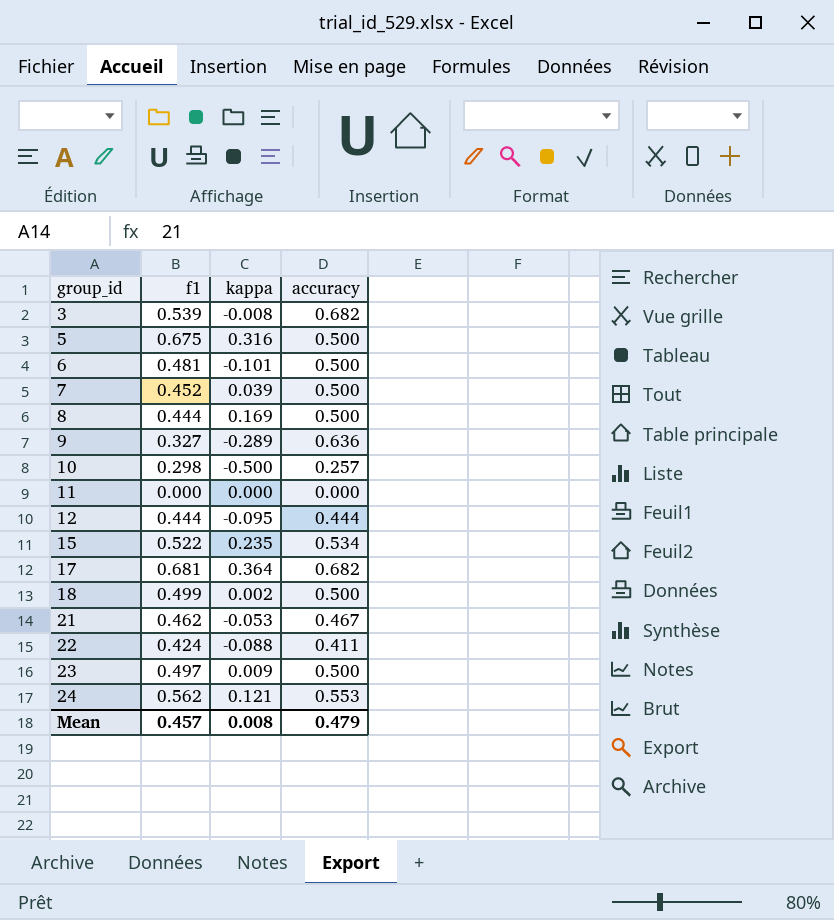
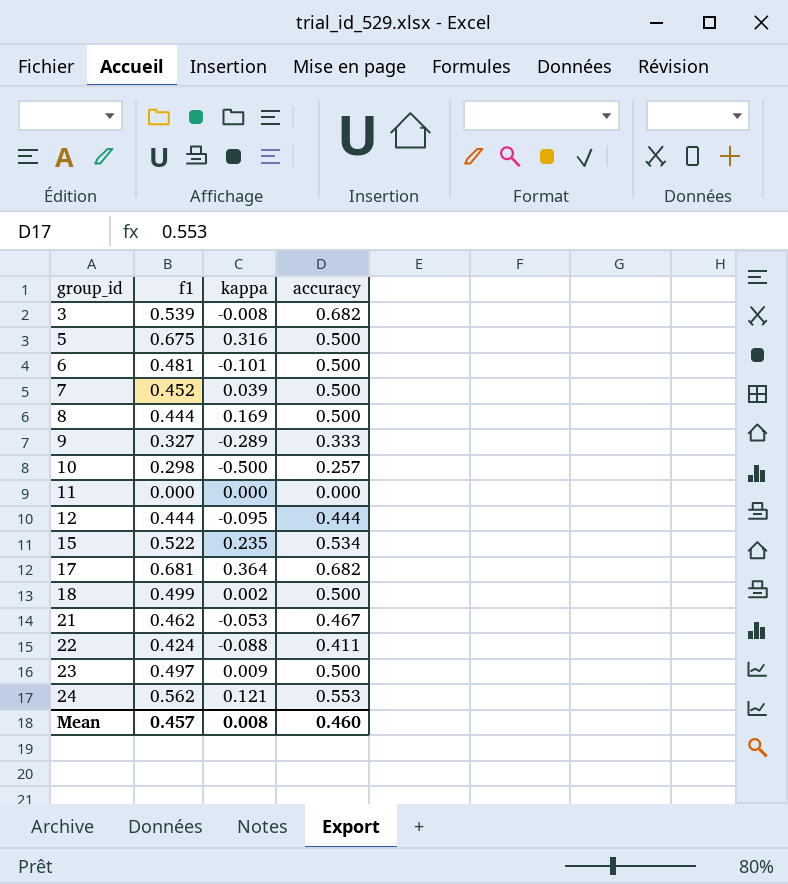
9 | accuracy: 0.636 -> 0.333
Mean | accuracy: 0.479 -> 0.460

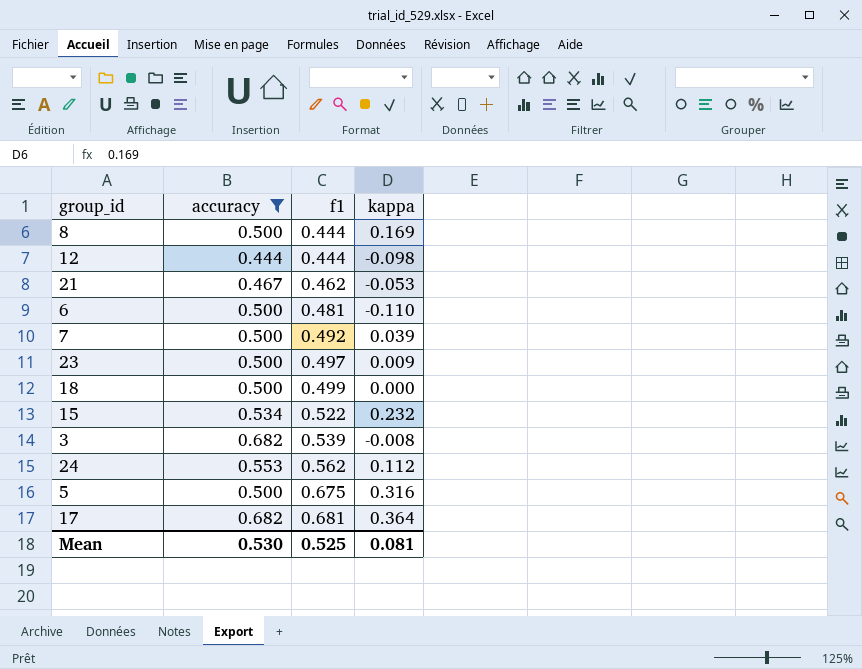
filter: none -> accuracy >= 0.444
row order: group_id ascending -> f1 ascending
column accuracy | position: 4 -> 2
12 | kappa: -0.095 -> -0.098
6 | kappa: -0.101 -> -0.110
7 | f1: 0.452 -> 0.492
18 | kappa: 0.002 -> 0.000
15 | kappa: 0.235 -> 0.232
24 | kappa: 0.121 -> 0.112
Mean | accuracy: 0.460 -> 0.530
Mean | f1: 0.457 -> 0.525
Mean | kappa: 0.008 -> 0.081

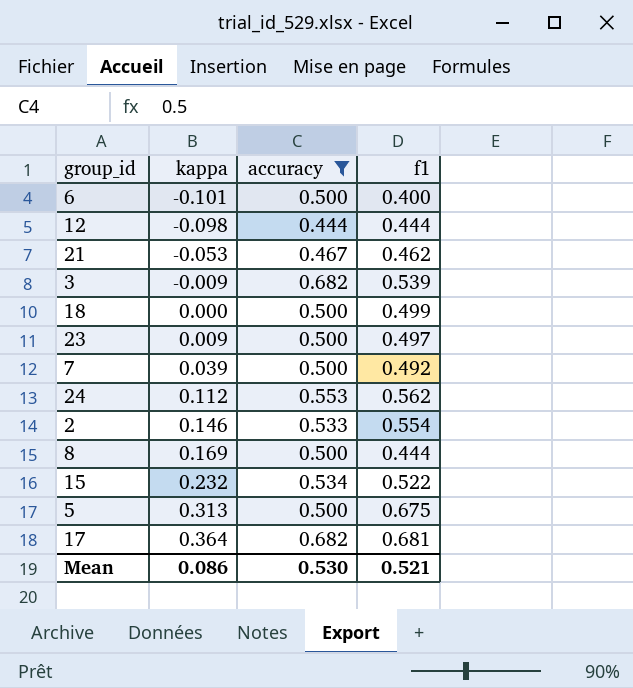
row order: f1 ascending -> kappa ascending
column kappa | position: 4 -> 2
6 | kappa: -0.110 -> -0.101
6 | f1: 0.481 -> 0.400
3 | kappa: -0.008 -> -0.009
row 2: none -> 0.146 | 0.533 | 0.554
5 | kappa: 0.316 -> 0.313
Mean | kappa: 0.081 -> 0.086
Mean | f1: 0.525 -> 0.521

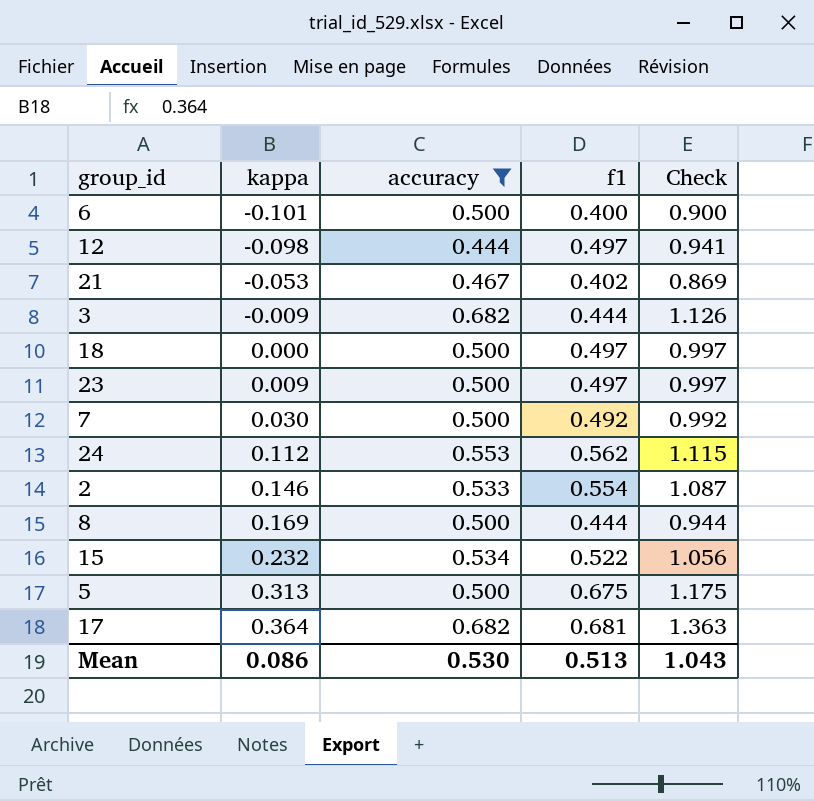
column Check | formula: none -> [accuracy] + [f1]
12 | f1: 0.444 -> 0.497
21 | f1: 0.462 -> 0.402
3 | f1: 0.539 -> 0.444
18 | f1: 0.499 -> 0.497
7 | kappa: 0.039 -> 0.030
Mean | f1: 0.521 -> 0.513

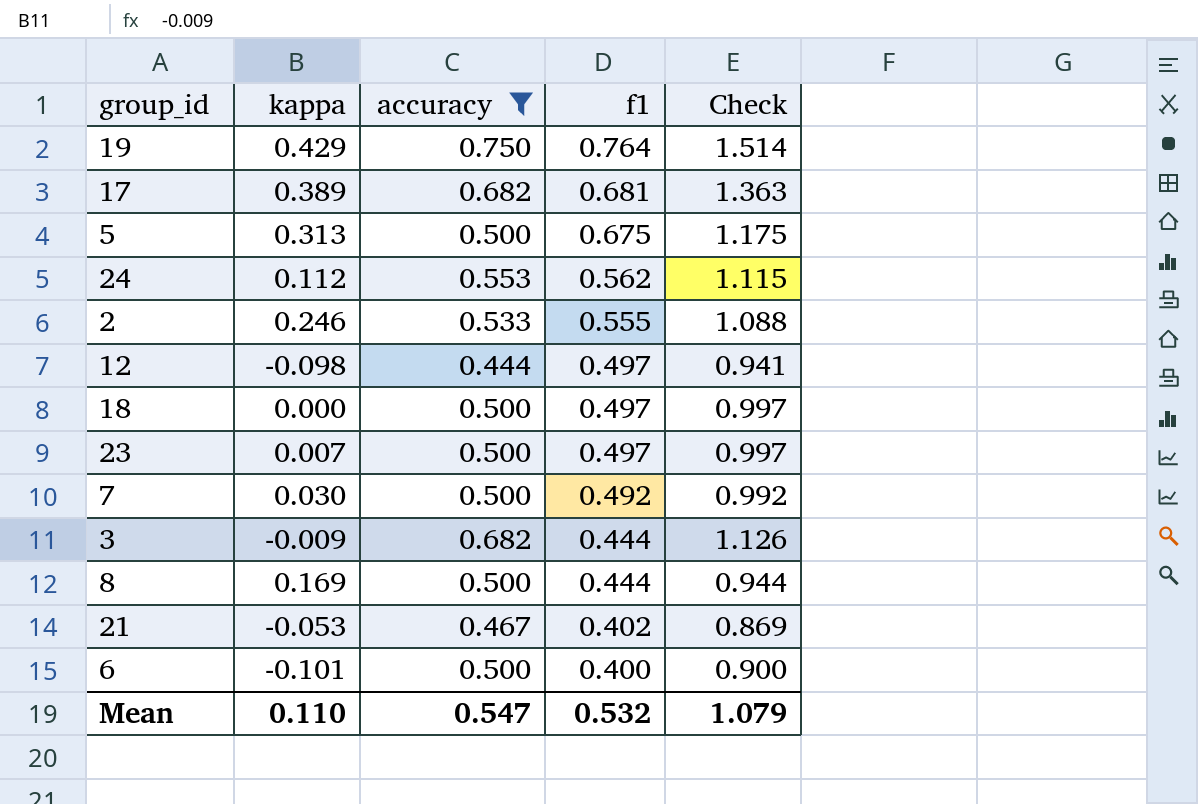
row order: kappa ascending -> f1 descending
row 15: 0.232 | 0.534 | 0.522 | 1.056 -> none
row 19: none -> 0.429 | 0.750 | 0.764 | 1.514
17 | kappa: 0.364 -> 0.389
2 | kappa: 0.146 -> 0.246
2 | f1: 0.554 -> 0.555
2 | Check: 1.087 -> 1.088
23 | kappa: 0.009 -> 0.007
Mean | kappa: 0.086 -> 0.110
Mean | accuracy: 0.530 -> 0.547
Mean | f1: 0.513 -> 0.532
Mean | Check: 1.043 -> 1.079

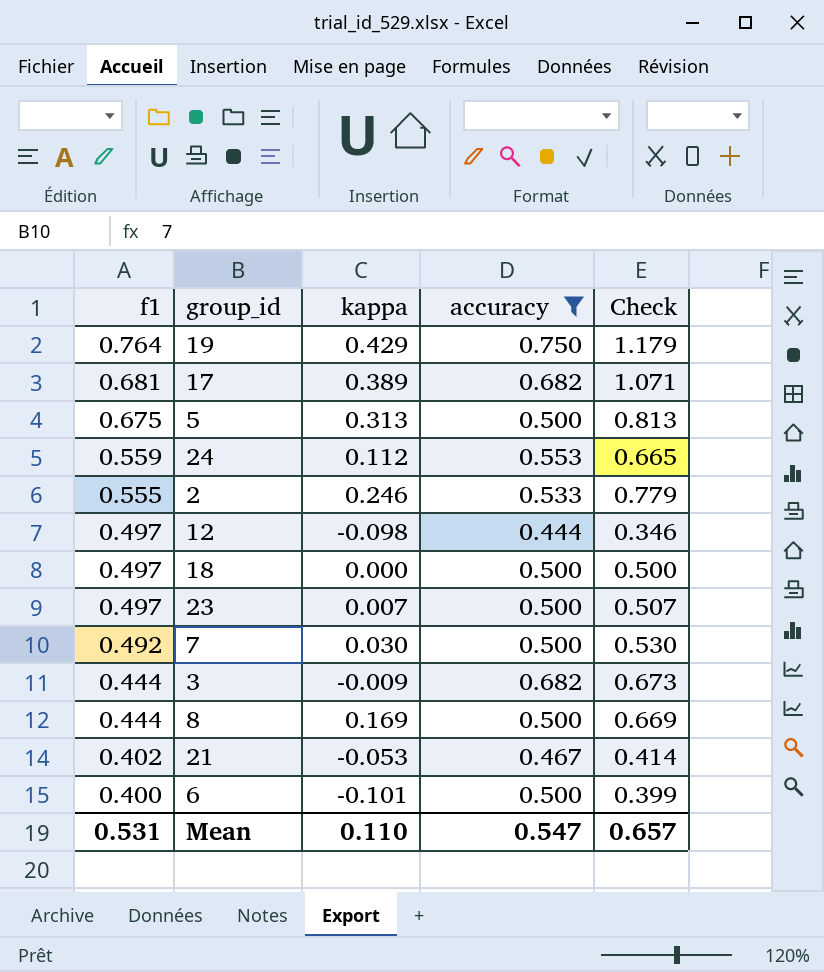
column f1 | position: 4 -> 1
column Check | formula: [accuracy] + [f1] -> [kappa] + [accuracy]
24 | f1: 0.562 -> 0.559
Mean | f1: 0.532 -> 0.531
Mean | Check: 1.079 -> 0.657

